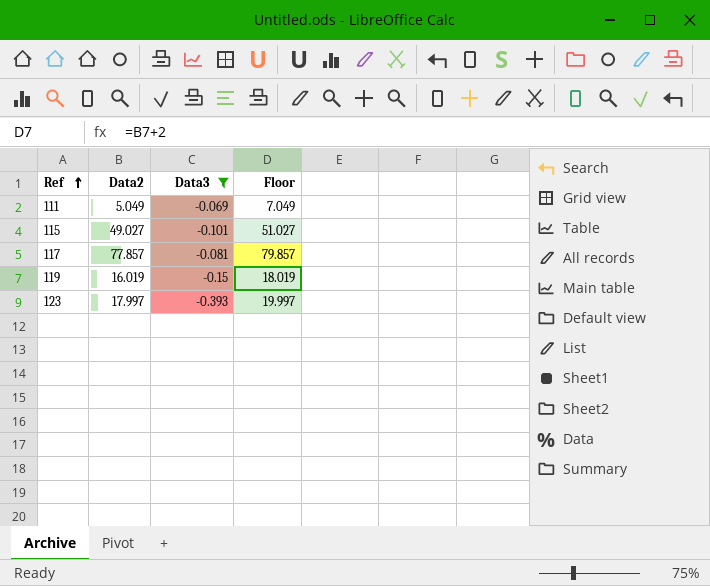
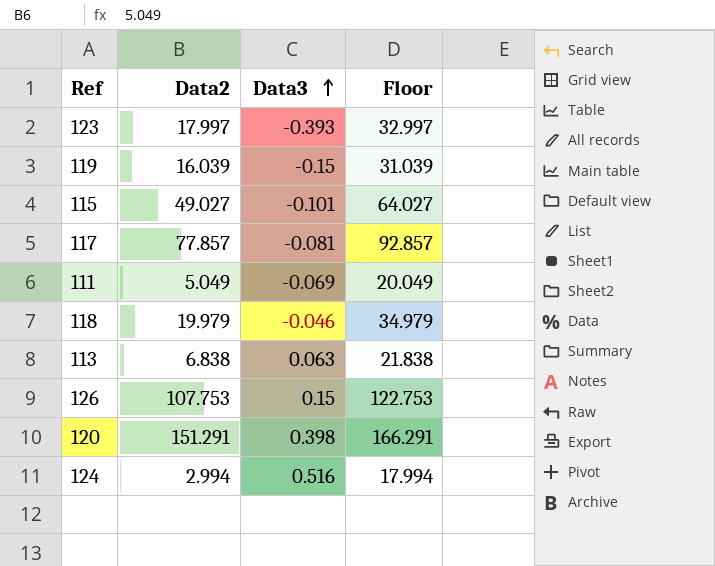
filter: Data3 <= -0.069 -> none
row order: Ref ascending -> Data3 ascending
column Floor | formula: [Data2] + 2 -> [Data2] + 15
119 | Data2: 16.019 -> 16.039

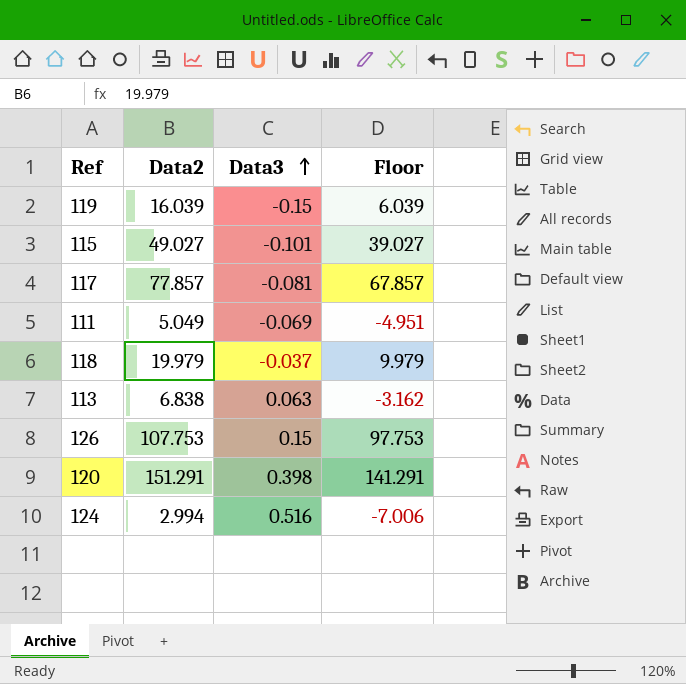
column Floor | formula: [Data2] + 15 -> [Data2] - 10
row 123: 17.997 | -0.393 | 32.997 -> none
118 | Data3: -0.046 -> -0.037

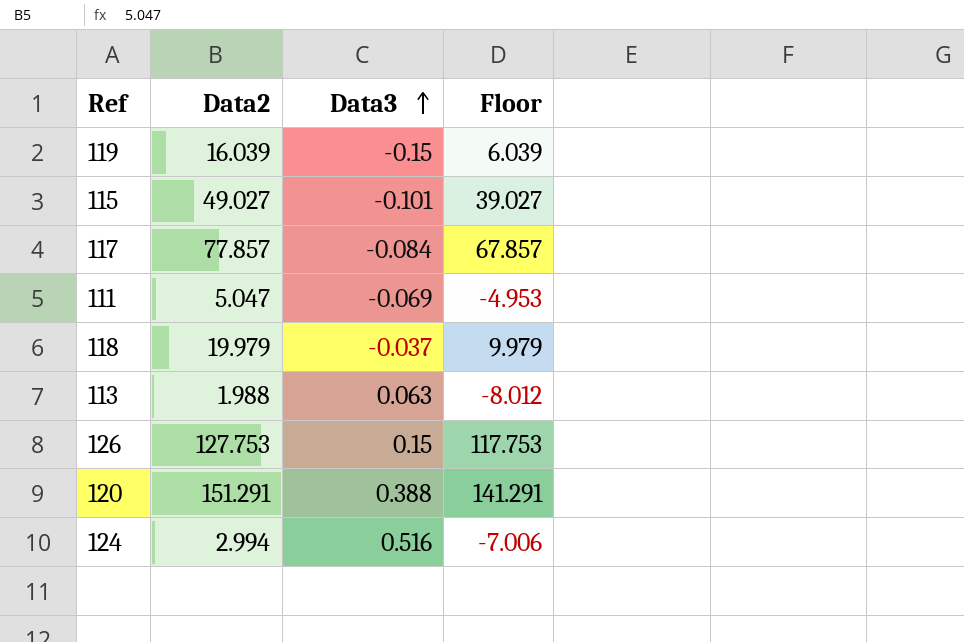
117 | Data3: -0.081 -> -0.084
111 | Data2: 5.049 -> 5.047
111 | Floor: -4.951 -> -4.953
113 | Data2: 6.838 -> 1.988
113 | Floor: -3.162 -> -8.012
126 | Data2: 107.753 -> 127.753
126 | Floor: 97.753 -> 117.753
120 | Data3: 0.398 -> 0.388

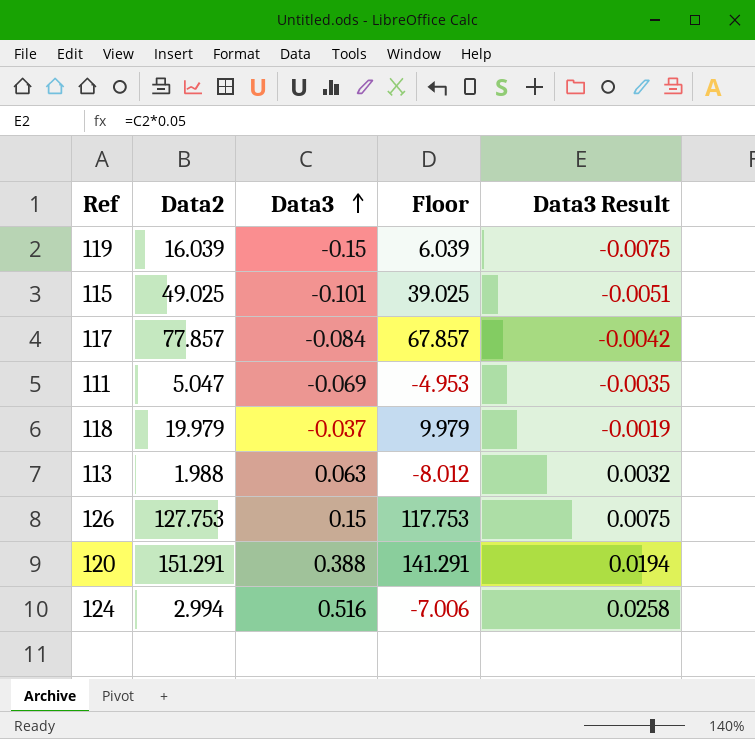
column Data3 Result | formula: none -> [Data3] * 0.05
115 | Data2: 49.027 -> 49.025
115 | Floor: 39.027 -> 39.025

